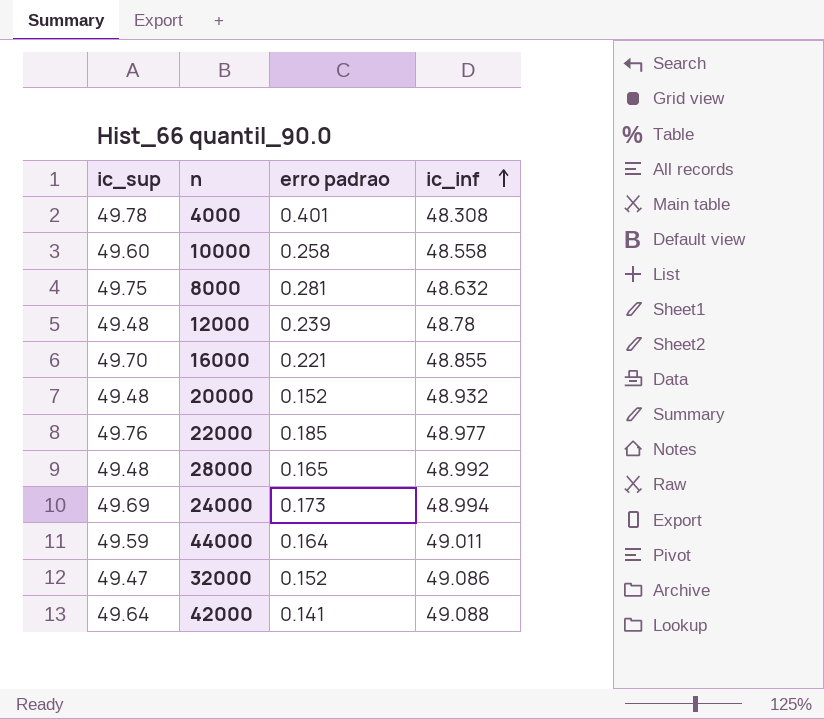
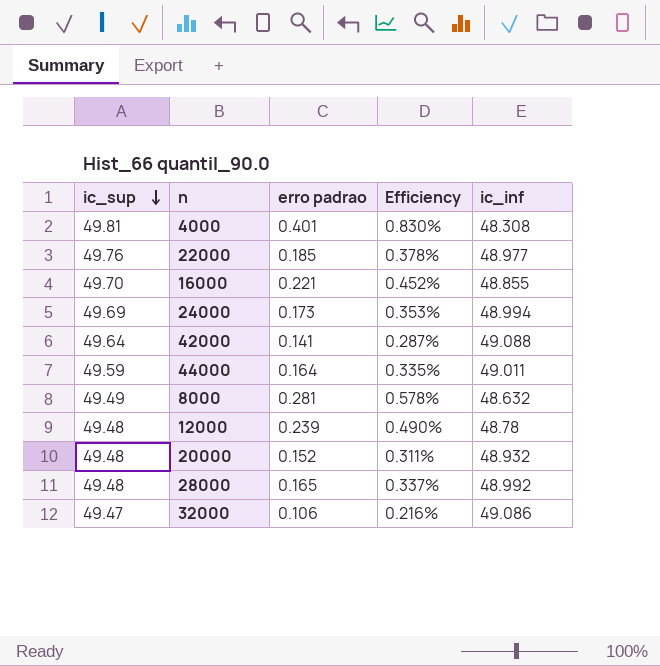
row order: ic_inf ascending -> ic_sup descending
column Efficiency | formula: none -> [erro padrao] / [ic_inf]
row 10000: 49.60 | 0.258 | 48.558 -> none
4000 | ic_sup: 49.78 -> 49.81
8000 | ic_sup: 49.75 -> 49.49
32000 | erro padrao: 0.152 -> 0.106

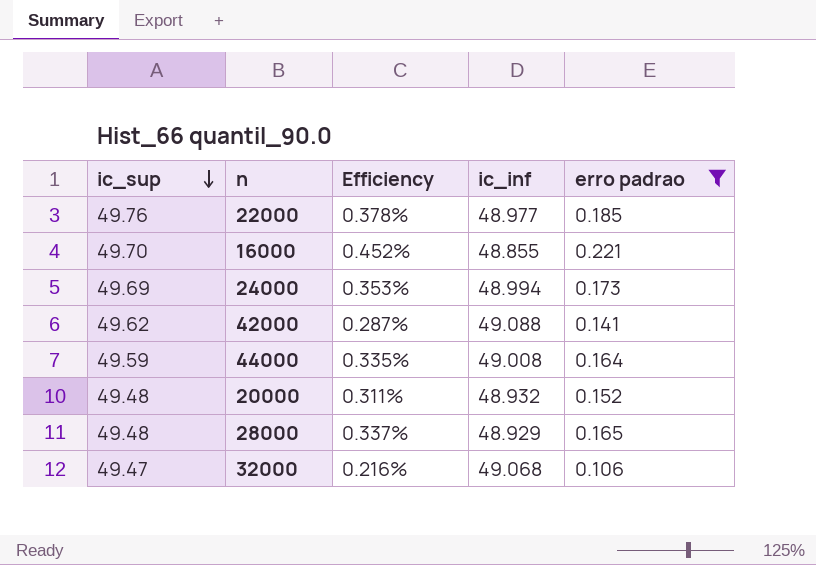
filter: none -> erro padrao <= 0.221
column erro padrao | position: 3 -> 5
42000 | ic_sup: 49.64 -> 49.62
44000 | ic_inf: 49.011 -> 49.008
28000 | ic_inf: 48.992 -> 48.929
32000 | ic_inf: 49.086 -> 49.068

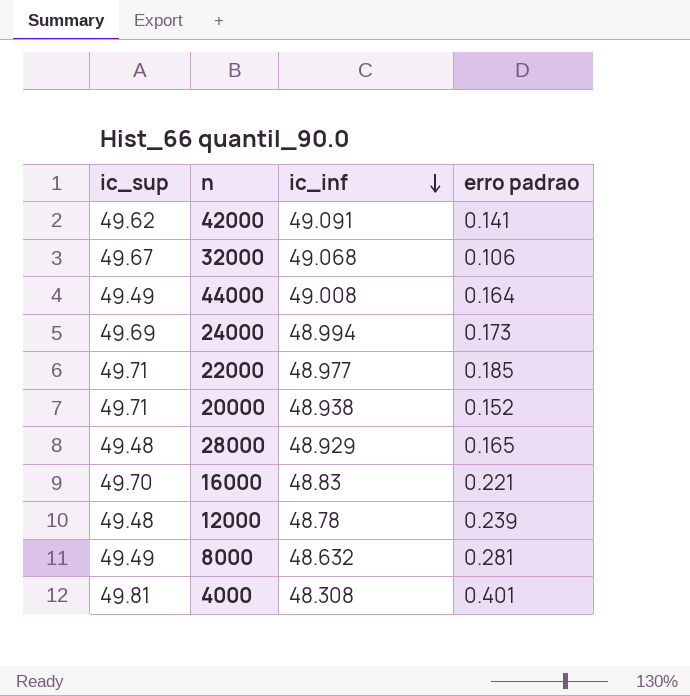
filter: erro padrao <= 0.221 -> none
row order: ic_sup descending -> ic_inf descending
column Efficiency | formula: [erro padrao] / [ic_inf] -> none
42000 | ic_inf: 49.088 -> 49.091
32000 | ic_sup: 49.47 -> 49.67
44000 | ic_sup: 49.59 -> 49.49
22000 | ic_sup: 49.76 -> 49.71
20000 | ic_sup: 49.48 -> 49.71
20000 | ic_inf: 48.932 -> 48.938
16000 | ic_inf: 48.855 -> 48.83

